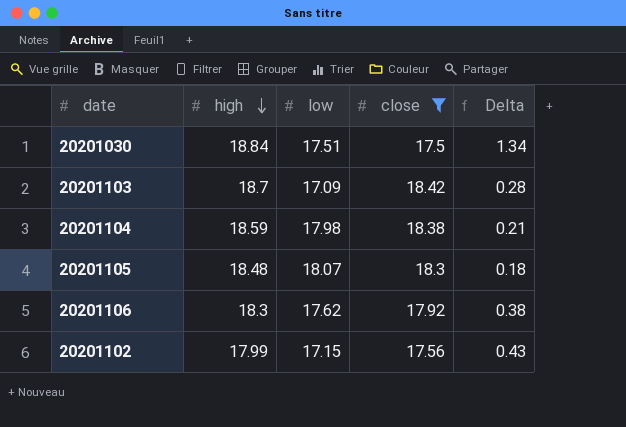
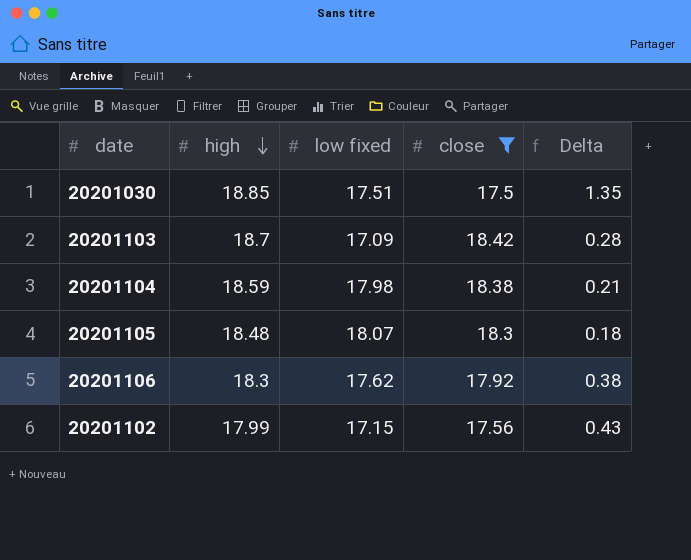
column name: low -> low fixed
20201030 | high: 18.84 -> 18.85
20201030 | Delta: 1.34 -> 1.35

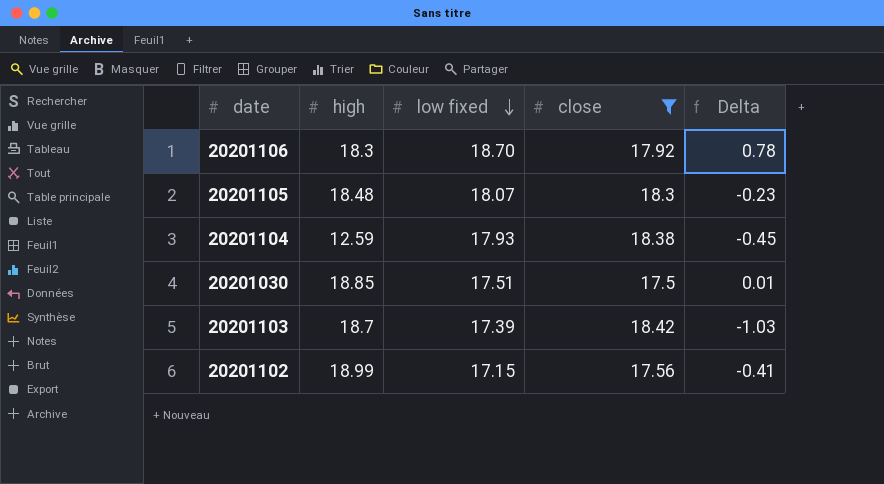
row order: high descending -> low fixed descending
column Delta | formula: [high] - [close] -> [low fixed] - [close]
20201106 | low fixed: 17.62 -> 18.70
20201104 | high: 18.59 -> 12.59
20201104 | low fixed: 17.98 -> 17.93
20201103 | low fixed: 17.09 -> 17.39
20201102 | high: 17.99 -> 18.99

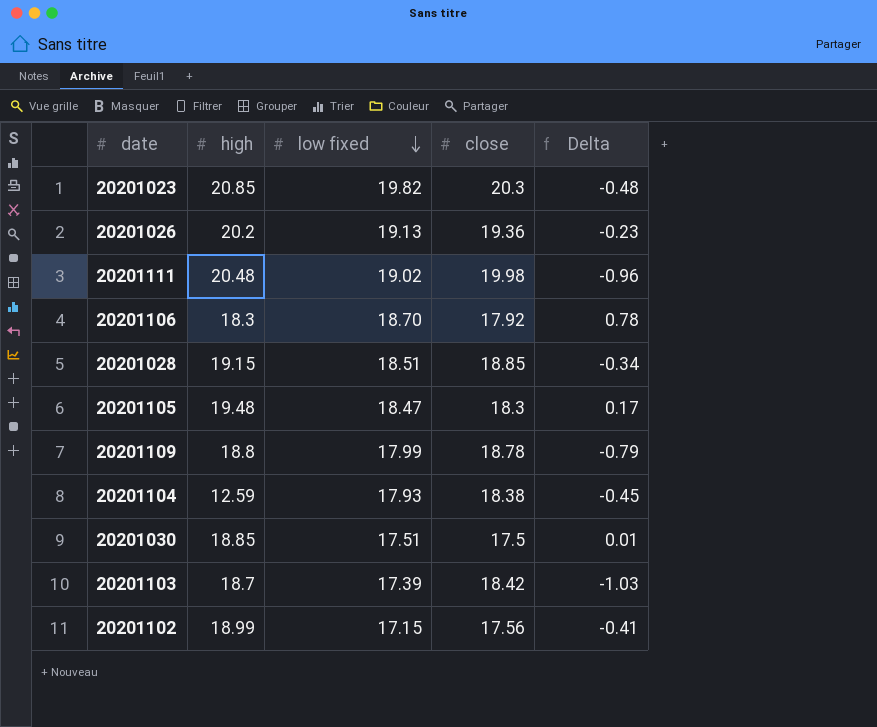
filter: close <= 18.42 -> none
20201105 | high: 18.48 -> 19.48
20201105 | low fixed: 18.07 -> 18.47
20201105 | Delta: -0.23 -> 0.17

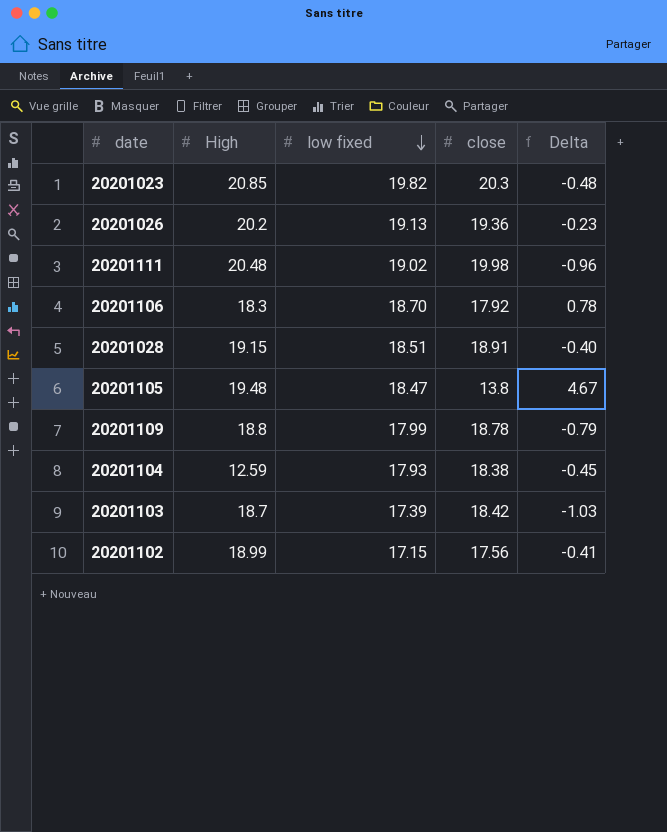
column name: high -> High
row 20201030: 18.85 | 17.51 | 17.5 | 0.01 -> none
20201028 | close: 18.85 -> 18.91
20201028 | Delta: -0.34 -> -0.40
20201105 | close: 18.3 -> 13.8
20201105 | Delta: 0.17 -> 4.67

